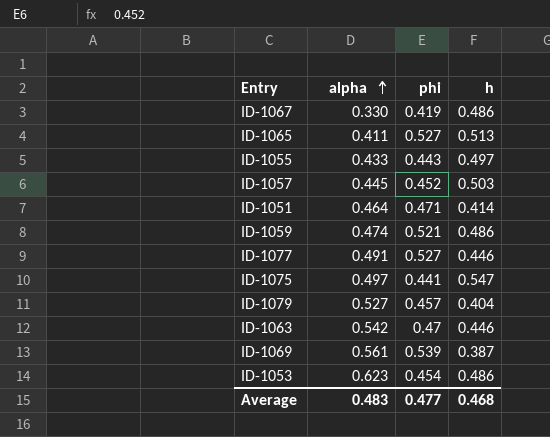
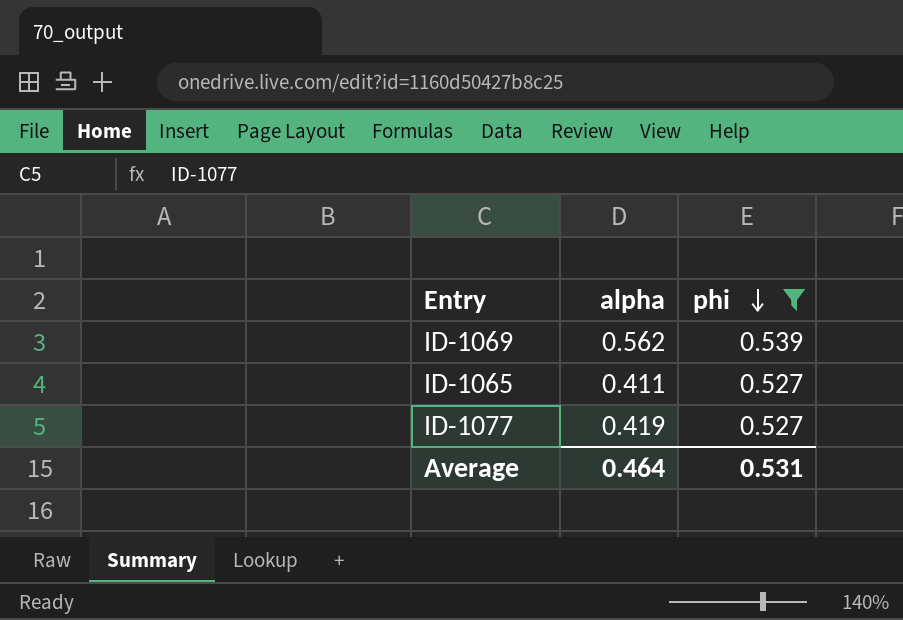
filter: none -> phi >= 0.527
row order: alpha ascending -> phi descending
column h | position: 4 -> none
ID-1069 | alpha: 0.561 -> 0.562
ID-1077 | alpha: 0.491 -> 0.419
Average | alpha: 0.483 -> 0.464
Average | phi: 0.477 -> 0.531

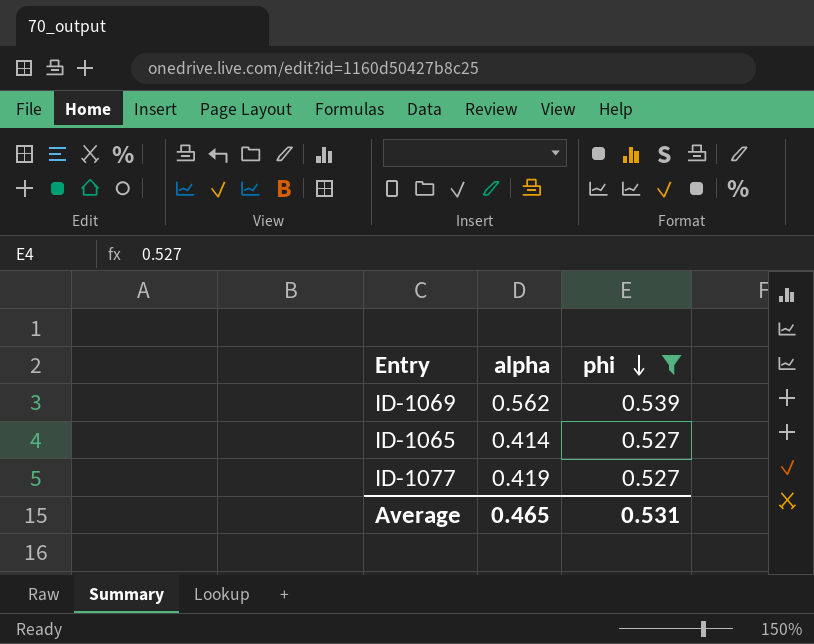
ID-1065 | alpha: 0.411 -> 0.414
Average | alpha: 0.464 -> 0.465

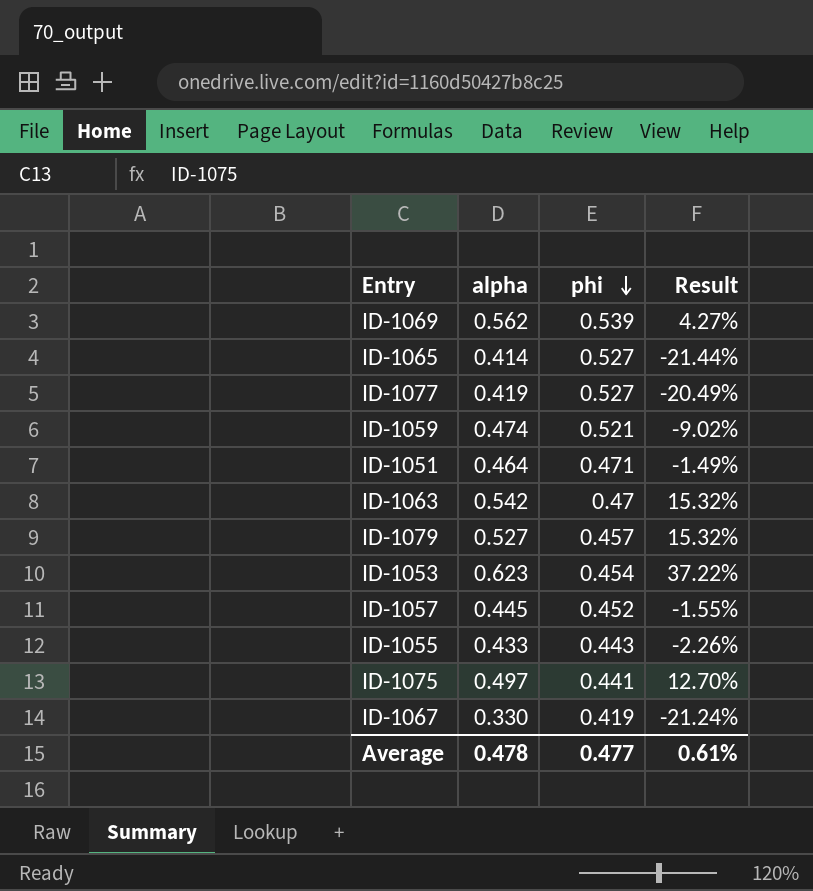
filter: phi >= 0.527 -> none
column Result | formula: none -> ([alpha] - [phi]) / [phi]
Average | alpha: 0.465 -> 0.478
Average | phi: 0.531 -> 0.477

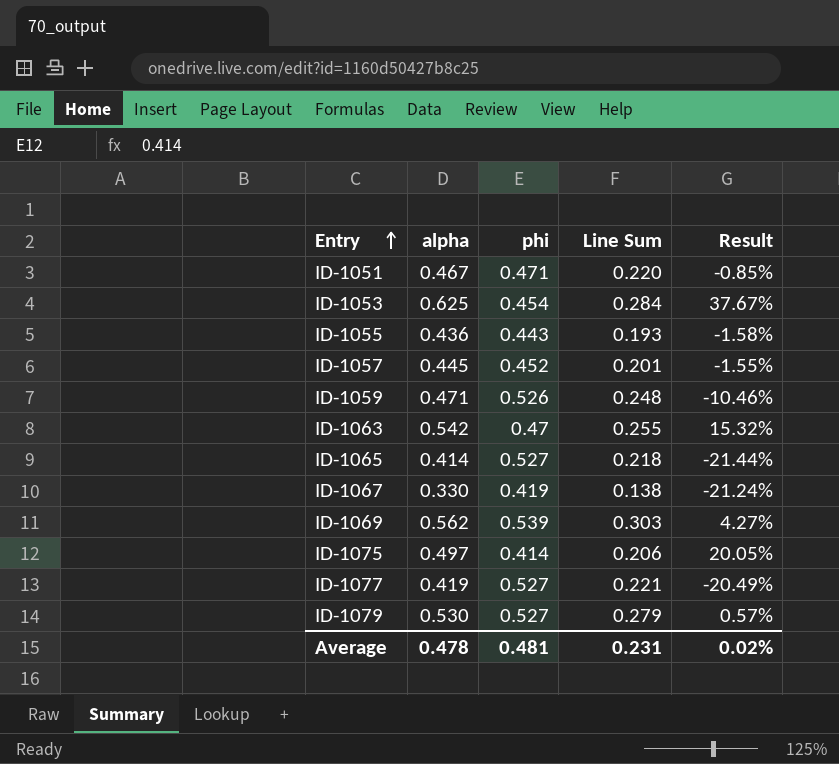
row order: phi descending -> Entry ascending
column Line Sum | formula: none -> [alpha] * [phi]
ID-1051 | alpha: 0.464 -> 0.467
ID-1051 | Result: -1.49% -> -0.85%
ID-1053 | alpha: 0.623 -> 0.625
ID-1053 | Result: 37.22% -> 37.67%
ID-1055 | alpha: 0.433 -> 0.436
ID-1055 | Result: -2.26% -> -1.58%
ID-1059 | alpha: 0.474 -> 0.471
ID-1059 | phi: 0.521 -> 0.526
ID-1059 | Result: -9.02% -> -10.46%
ID-1075 | phi: 0.441 -> 0.414
ID-1075 | Result: 12.70% -> 20.05%
ID-1079 | alpha: 0.527 -> 0.530
ID-1079 | phi: 0.457 -> 0.527
ID-1079 | Result: 15.32% -> 0.57%
Average | phi: 0.477 -> 0.481
Average | Result: 0.61% -> 0.02%

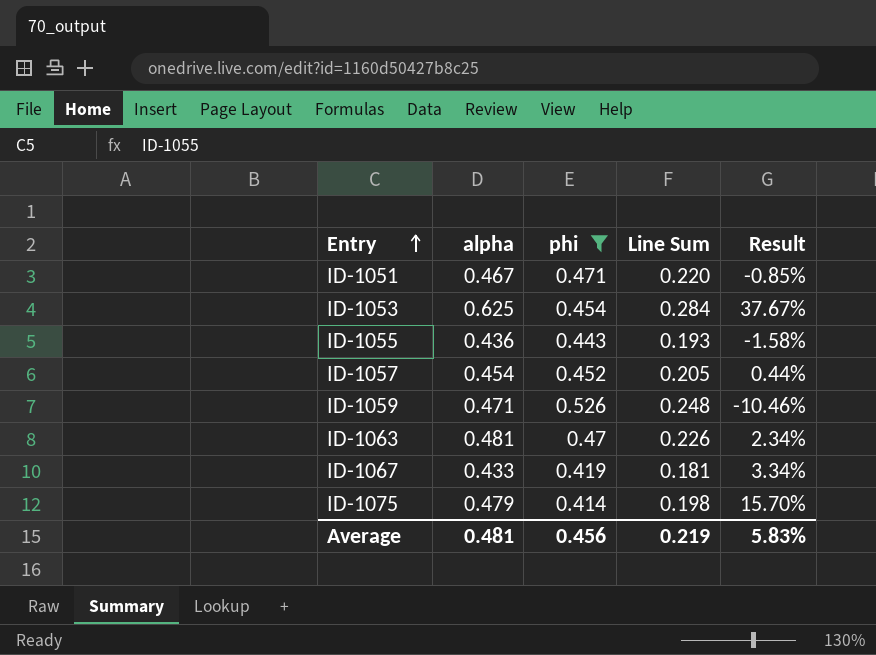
filter: none -> phi <= 0.526
ID-1057 | alpha: 0.445 -> 0.454
ID-1057 | Line Sum: 0.201 -> 0.205
ID-1057 | Result: -1.55% -> 0.44%
ID-1063 | alpha: 0.542 -> 0.481
ID-1063 | Line Sum: 0.255 -> 0.226
ID-1063 | Result: 15.32% -> 2.34%
ID-1067 | alpha: 0.330 -> 0.433
ID-1067 | Line Sum: 0.138 -> 0.181
ID-1067 | Result: -21.24% -> 3.34%
ID-1075 | alpha: 0.497 -> 0.479
ID-1075 | Line Sum: 0.206 -> 0.198
ID-1075 | Result: 20.05% -> 15.70%
Average | alpha: 0.478 -> 0.481
Average | phi: 0.481 -> 0.456
Average | Line Sum: 0.231 -> 0.219
Average | Result: 0.02% -> 5.83%

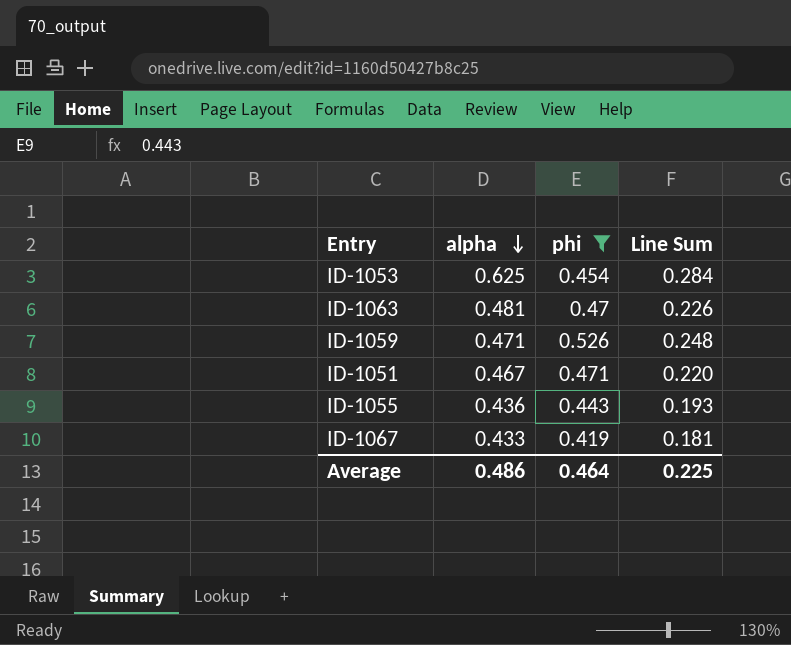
row order: Entry ascending -> alpha descending
column Result | formula: ([alpha] - [phi]) / [phi] -> none
row ID-1057: 0.454 | 0.452 | 0.205 | 0.44% -> none
row ID-1075: 0.479 | 0.414 | 0.198 | 15.70% -> none
Average | alpha: 0.481 -> 0.486
Average | phi: 0.456 -> 0.464
Average | Line Sum: 0.219 -> 0.225

